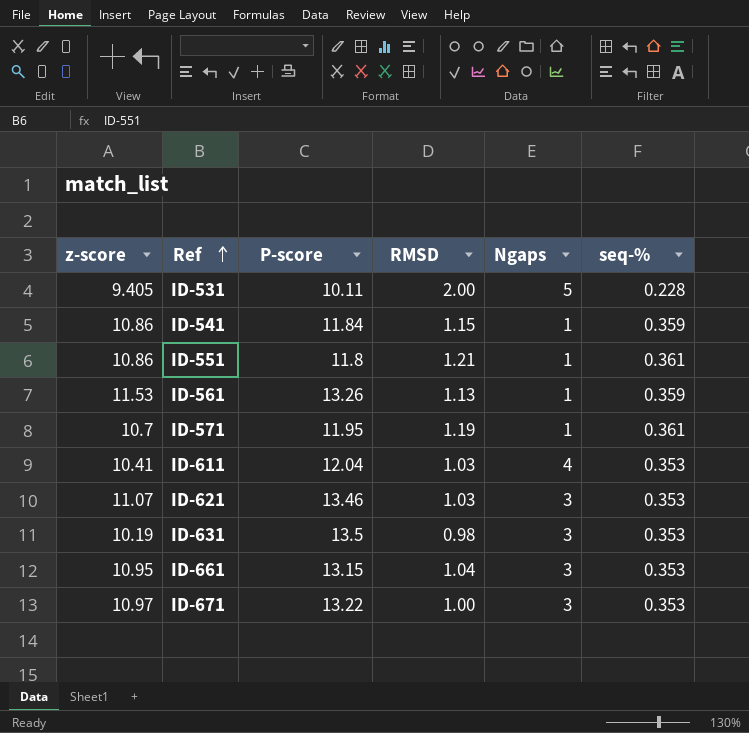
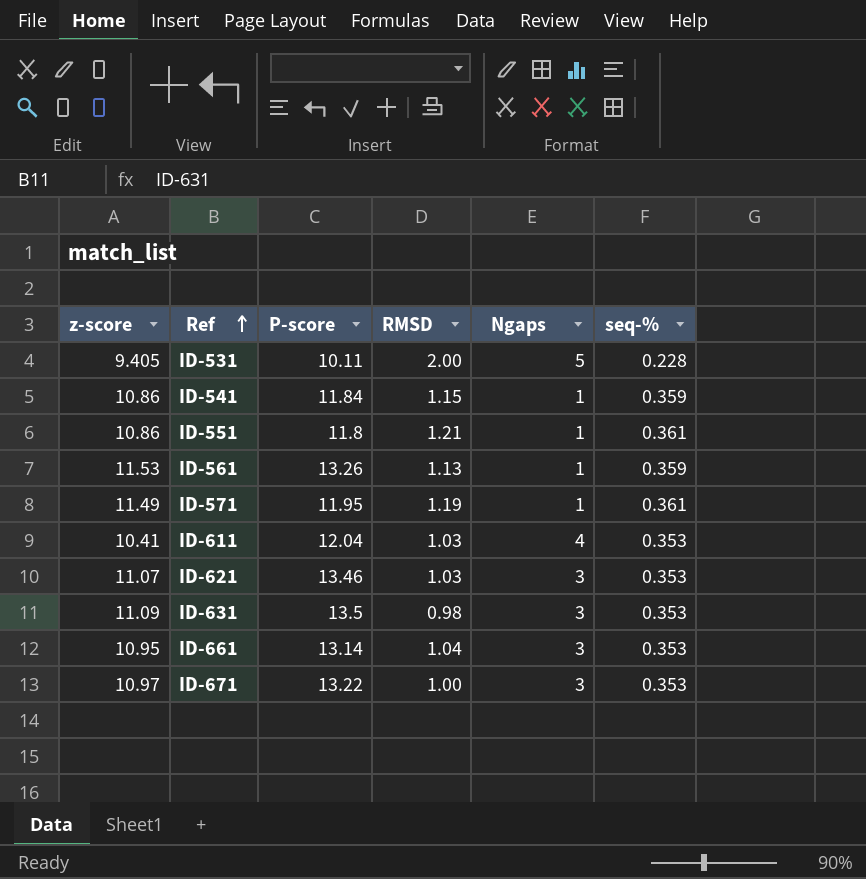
ID-571 | z-score: 10.7 -> 11.49
ID-631 | z-score: 10.19 -> 11.09
ID-661 | P-score: 13.15 -> 13.14

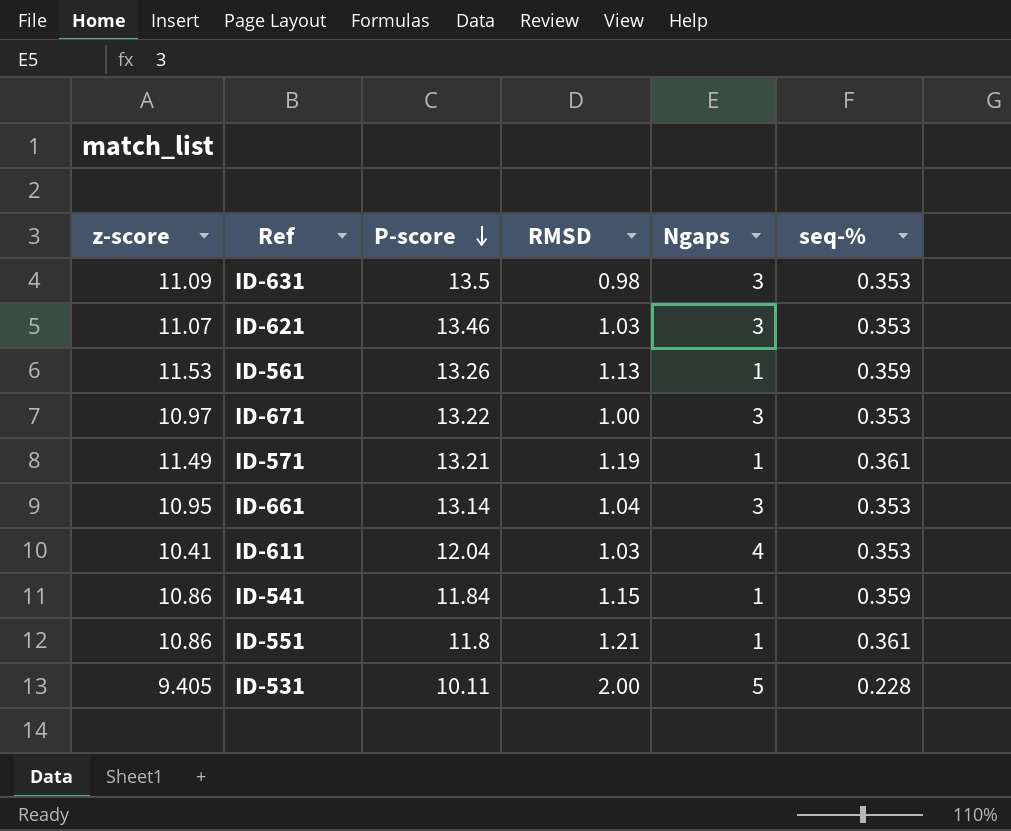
row order: Ref ascending -> P-score descending
ID-571 | P-score: 11.95 -> 13.21

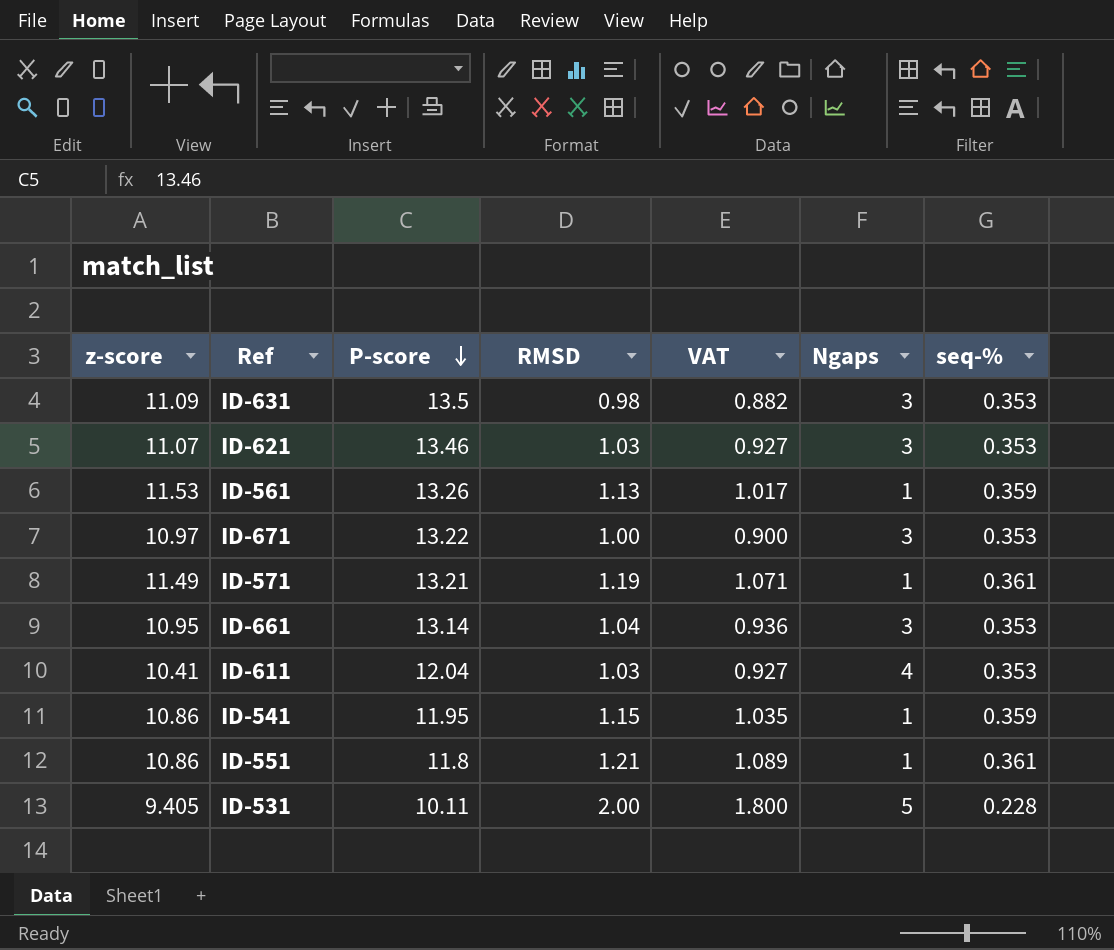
column VAT | formula: none -> [RMSD] * 0.9
ID-541 | P-score: 11.84 -> 11.95

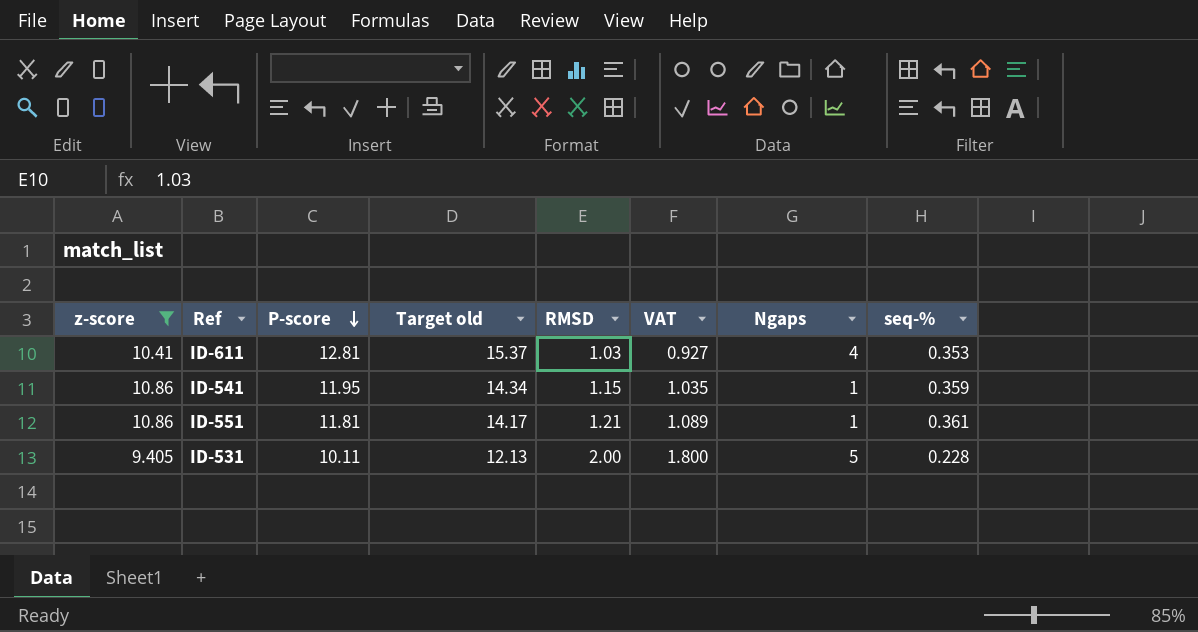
filter: none -> z-score <= 10.86
column Target old | formula: none -> [P-score] * 1.2
ID-611 | P-score: 12.04 -> 12.81
ID-551 | P-score: 11.8 -> 11.81

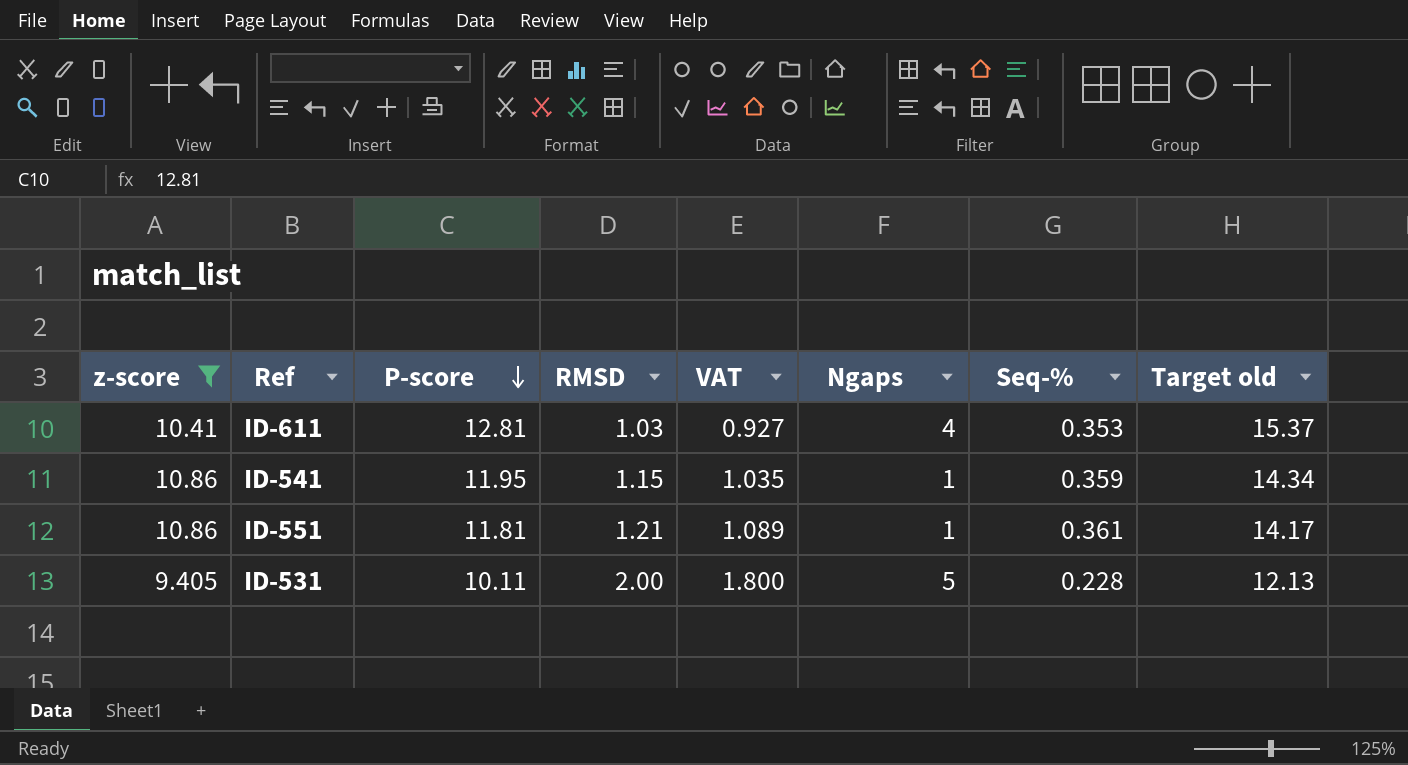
column name: seq-% -> Seq-%
column Target old | position: 4 -> 8

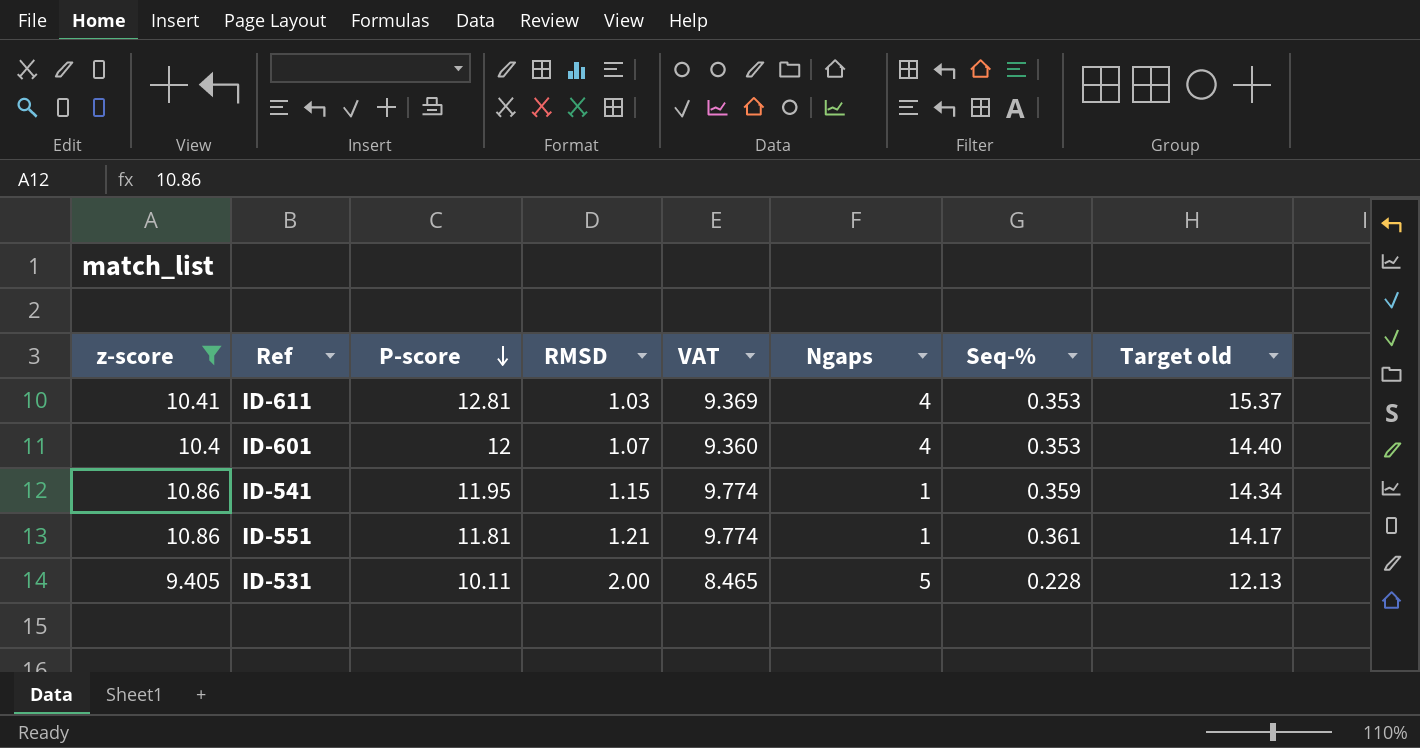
column VAT | formula: [RMSD] * 0.9 -> [z-score] * 0.9
row ID-601: none -> 10.4 | 12 | 1.07 | 9.360 | 4 | 0.353 | 14.40

